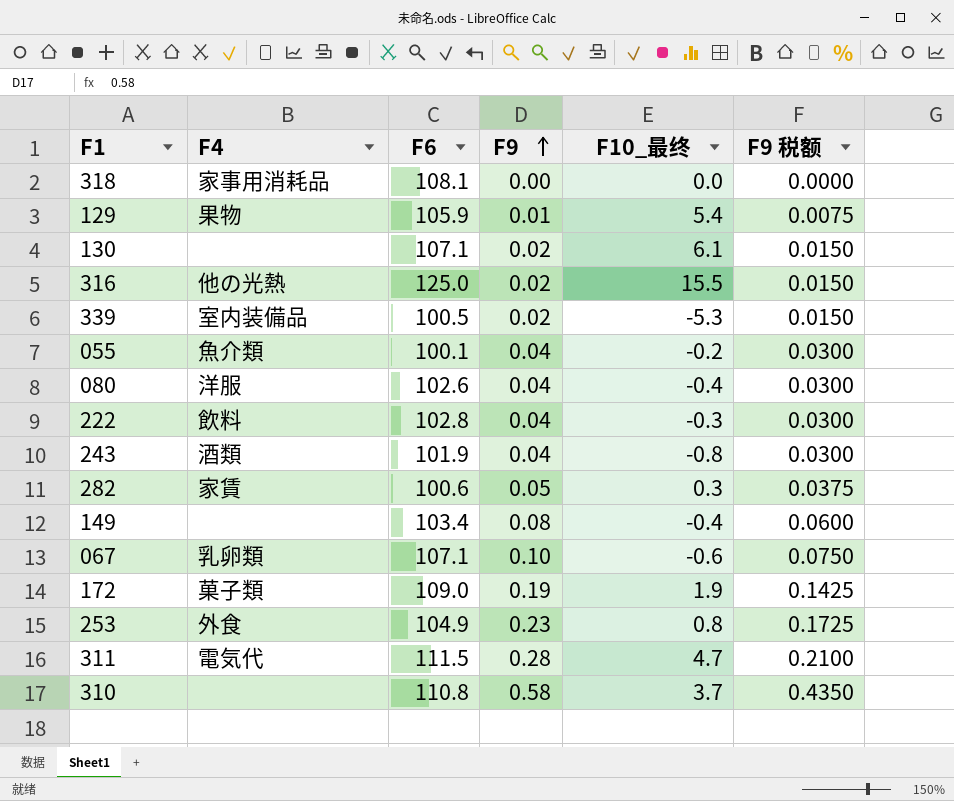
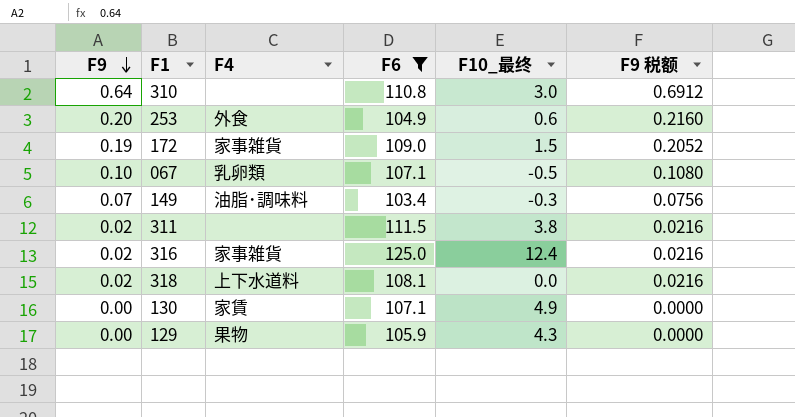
filter: none -> F6 >= 103.4
row order: F9 ascending -> F9 descending
column F9 | position: 4 -> 1
column F9 税额 | formula: [F9] * 0.75 -> [F9] * 1.08
310 | F9: 0.58 -> 0.64
310 | F10_最终: 3.7 -> 3.0
253 | F9: 0.23 -> 0.20
253 | F10_最终: 0.8 -> 0.6
172 | F4: 菓子類 -> 家事雑貨
172 | F10_最终: 1.9 -> 1.5
067 | F10_最终: -0.6 -> -0.5
149 | F9: 0.08 -> 0.07
149 | F4: none -> 油脂･調味料
149 | F10_最终: -0.4 -> -0.3
311 | F9: 0.28 -> 0.02
311 | F4: 電気代 -> none
311 | F10_最终: 4.7 -> 3.8
316 | F4: 他の光熱 -> 家事雑貨
316 | F10_最终: 15.5 -> 12.4
318 | F9: 0.00 -> 0.02
318 | F4: 家事用消耗品 -> 上下水道料
130 | F9: 0.02 -> 0.00
130 | F4: none -> 家賃
130 | F10_最终: 6.1 -> 4.9
129 | F9: 0.01 -> 0.00
129 | F10_最终: 5.4 -> 4.3

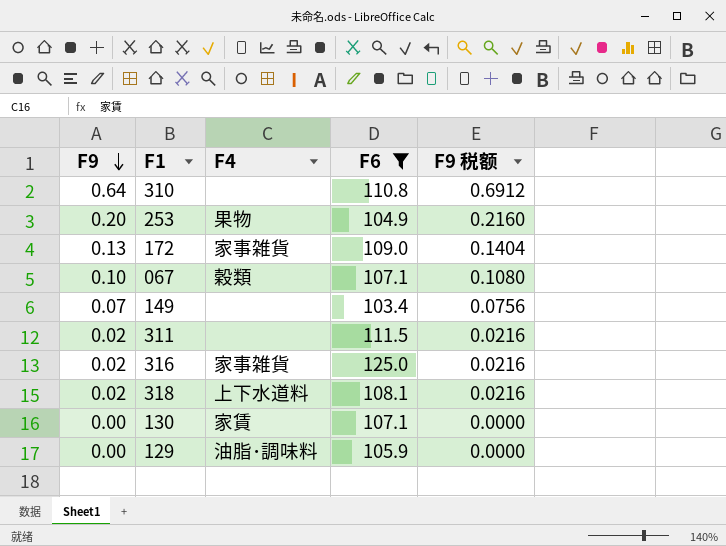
column F10_最终 | position: 5 -> none
253 | F4: 外食 -> 果物
172 | F9: 0.19 -> 0.13
172 | F9 税额: 0.2052 -> 0.1404
067 | F4: 乳卵類 -> 穀類
149 | F4: 油脂･調味料 -> none
129 | F4: 果物 -> 油脂･調味料

